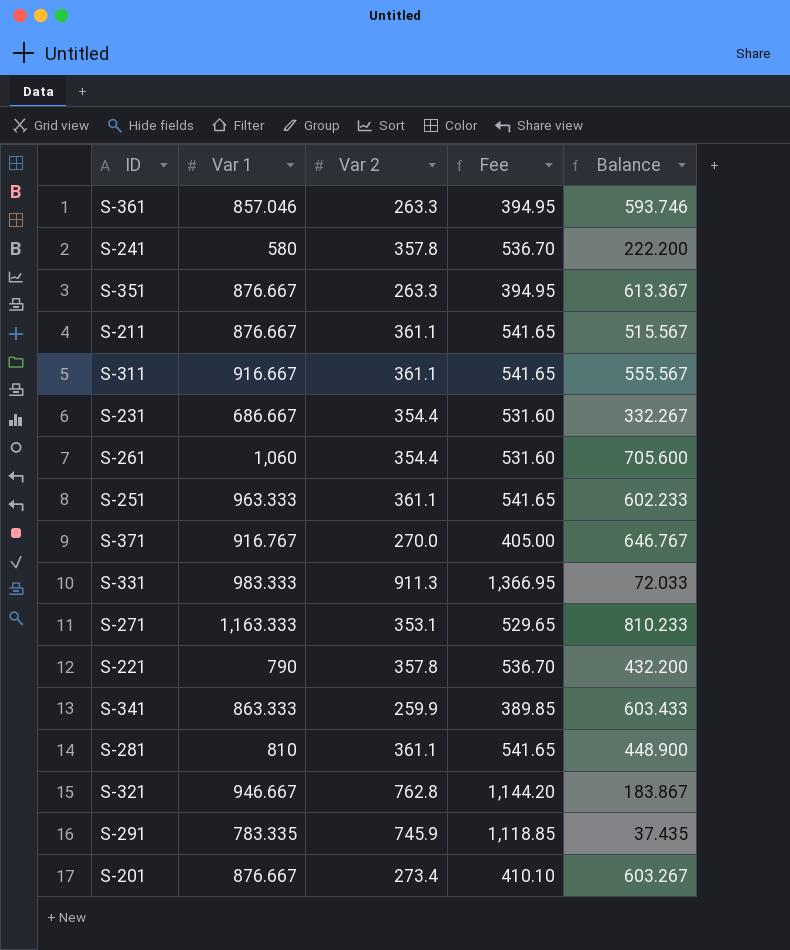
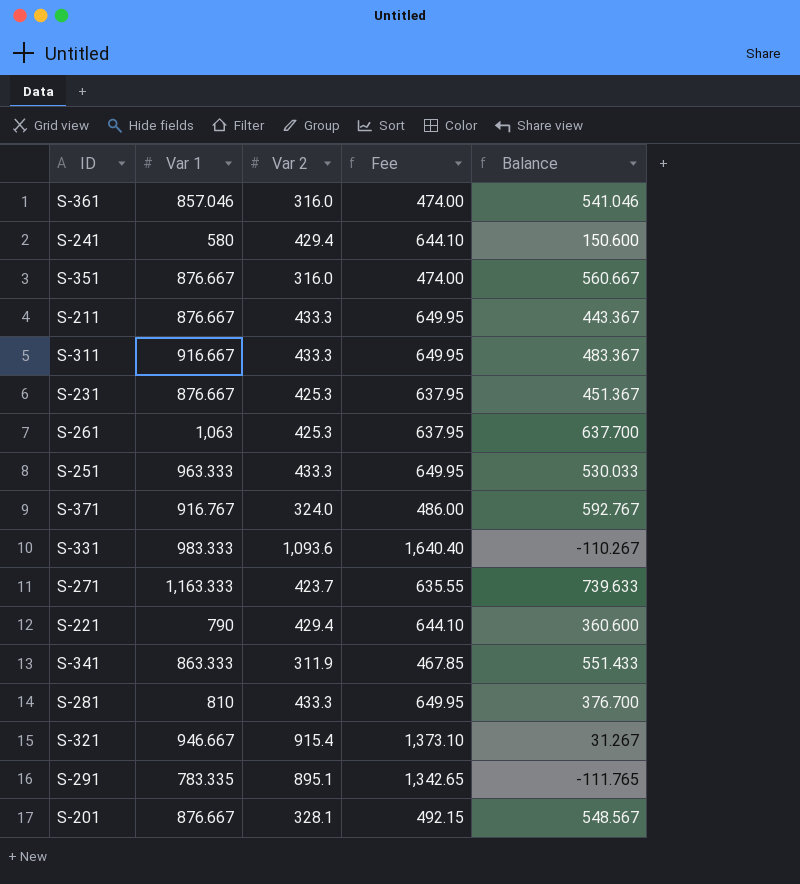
S-361 | Var 2: 263.3 -> 316.0
S-361 | Fee: 394.95 -> 474.00
S-361 | Balance: 593.746 -> 541.046
S-241 | Var 2: 357.8 -> 429.4
S-241 | Fee: 536.70 -> 644.10
S-241 | Balance: 222.200 -> 150.600
S-351 | Var 2: 263.3 -> 316.0
S-351 | Fee: 394.95 -> 474.00
S-351 | Balance: 613.367 -> 560.667
S-211 | Var 2: 361.1 -> 433.3
S-211 | Fee: 541.65 -> 649.95
S-211 | Balance: 515.567 -> 443.367
S-311 | Var 2: 361.1 -> 433.3
S-311 | Fee: 541.65 -> 649.95
S-311 | Balance: 555.567 -> 483.367
S-231 | Var 1: 686.667 -> 876.667
S-231 | Var 2: 354.4 -> 425.3
S-231 | Fee: 531.60 -> 637.95
S-231 | Balance: 332.267 -> 451.367
S-261 | Var 1: 1,060 -> 1,063
S-261 | Var 2: 354.4 -> 425.3
S-261 | Fee: 531.60 -> 637.95
S-261 | Balance: 705.600 -> 637.700
S-251 | Var 2: 361.1 -> 433.3
S-251 | Fee: 541.65 -> 649.95
S-251 | Balance: 602.233 -> 530.033
S-371 | Var 2: 270.0 -> 324.0
S-371 | Fee: 405.00 -> 486.00
S-371 | Balance: 646.767 -> 592.767
S-331 | Var 2: 911.3 -> 1,093.6
S-331 | Fee: 1,366.95 -> 1,640.40
S-331 | Balance: 72.033 -> -110.267
S-271 | Var 2: 353.1 -> 423.7
S-271 | Fee: 529.65 -> 635.55
S-271 | Balance: 810.233 -> 739.633
S-221 | Var 2: 357.8 -> 429.4
S-221 | Fee: 536.70 -> 644.10
S-221 | Balance: 432.200 -> 360.600
S-341 | Var 2: 259.9 -> 311.9
S-341 | Fee: 389.85 -> 467.85
S-341 | Balance: 603.433 -> 551.433
S-281 | Var 2: 361.1 -> 433.3
S-281 | Fee: 541.65 -> 649.95
S-281 | Balance: 448.900 -> 376.700
S-321 | Var 2: 762.8 -> 915.4
S-321 | Fee: 1,144.20 -> 1,373.10
S-321 | Balance: 183.867 -> 31.267
S-291 | Var 2: 745.9 -> 895.1
S-291 | Fee: 1,118.85 -> 1,342.65
S-291 | Balance: 37.435 -> -111.765
S-201 | Var 2: 273.4 -> 328.1
S-201 | Fee: 410.10 -> 492.15
S-201 | Balance: 603.267 -> 548.567

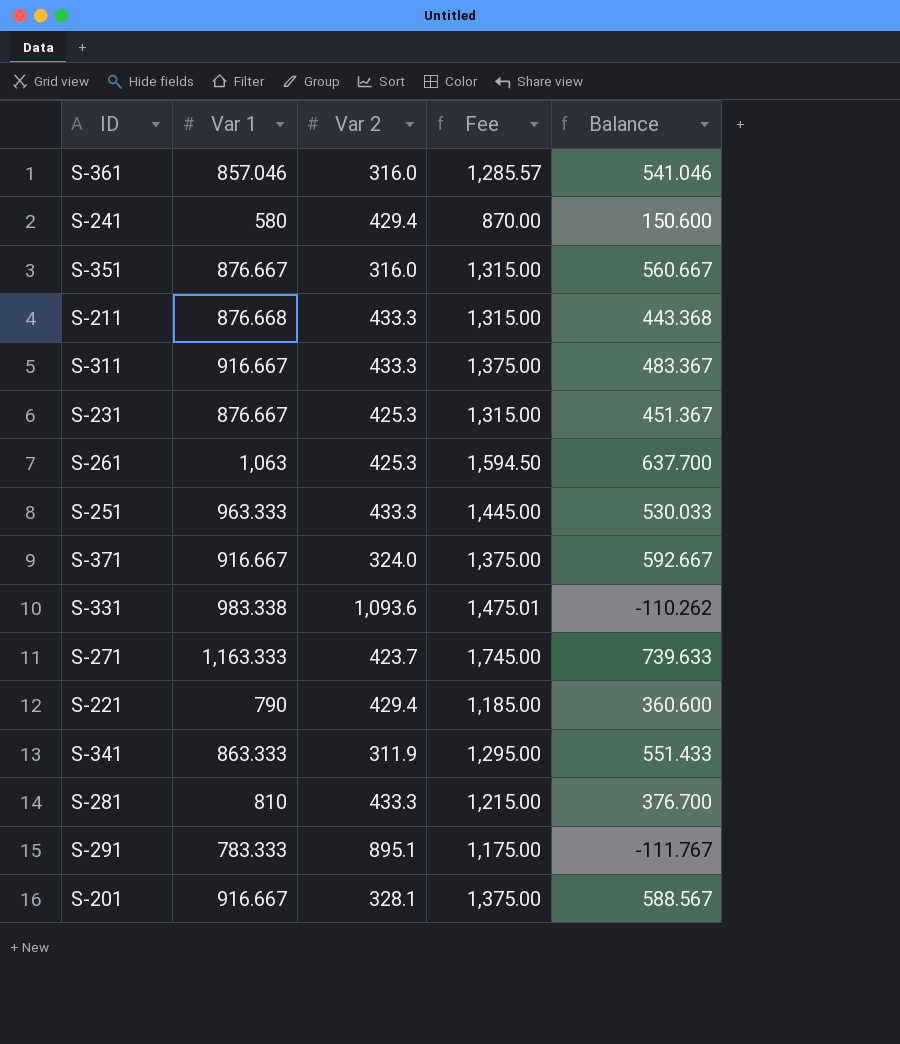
column Fee | formula: [Var 2] * 1.5 -> [Var 1] * 1.5
row S-321: 946.667 | 915.4 | 1,373.10 | 31.267 -> none
S-211 | Var 1: 876.667 -> 876.668
S-211 | Balance: 443.367 -> 443.368
S-371 | Var 1: 916.767 -> 916.667
S-371 | Balance: 592.767 -> 592.667
S-331 | Var 1: 983.333 -> 983.338
S-331 | Balance: -110.267 -> -110.262
S-291 | Var 1: 783.335 -> 783.333
S-291 | Balance: -111.765 -> -111.767
S-201 | Var 1: 876.667 -> 916.667
S-201 | Balance: 548.567 -> 588.567

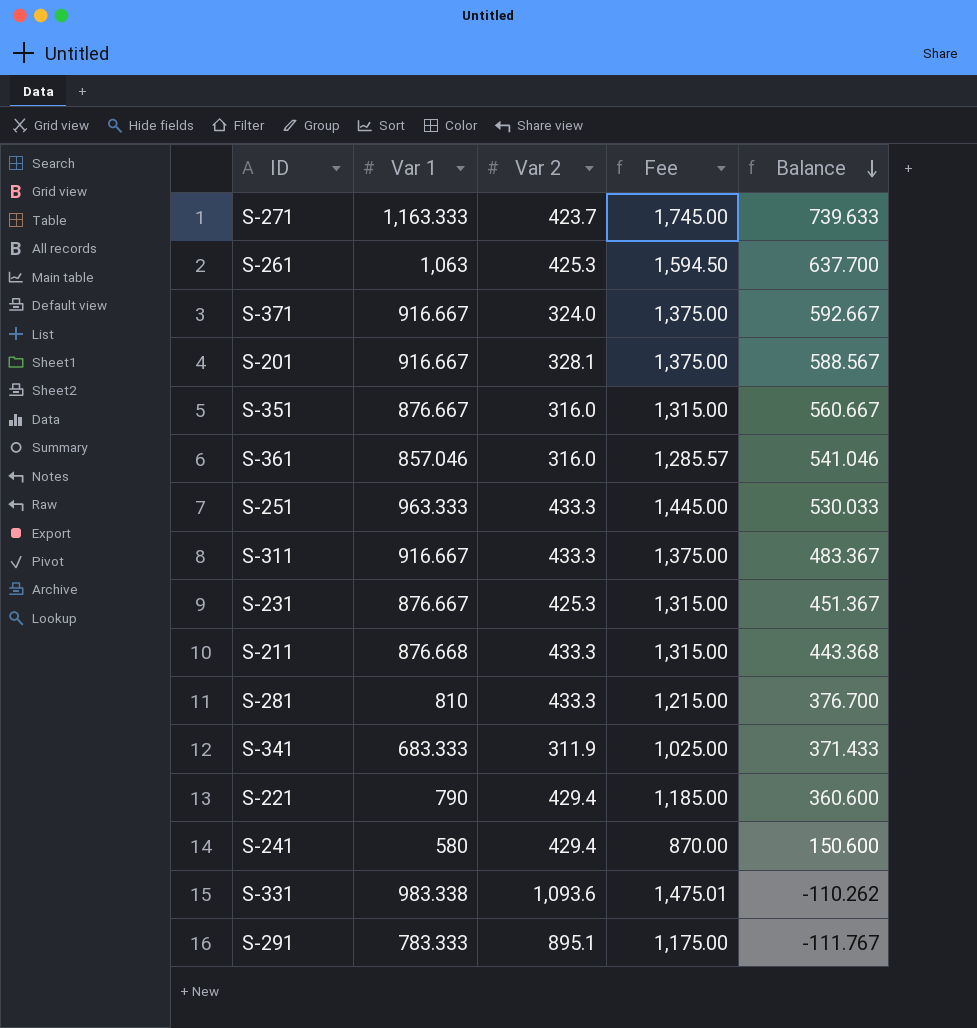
row order: none -> Balance descending
S-341 | Var 1: 863.333 -> 683.333
S-341 | Fee: 1,295.00 -> 1,025.00
S-341 | Balance: 551.433 -> 371.433

